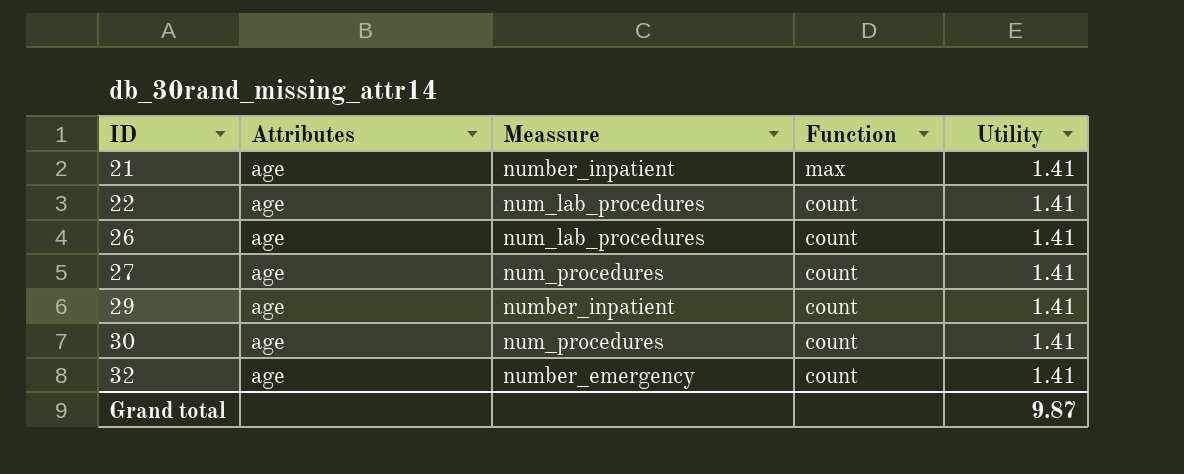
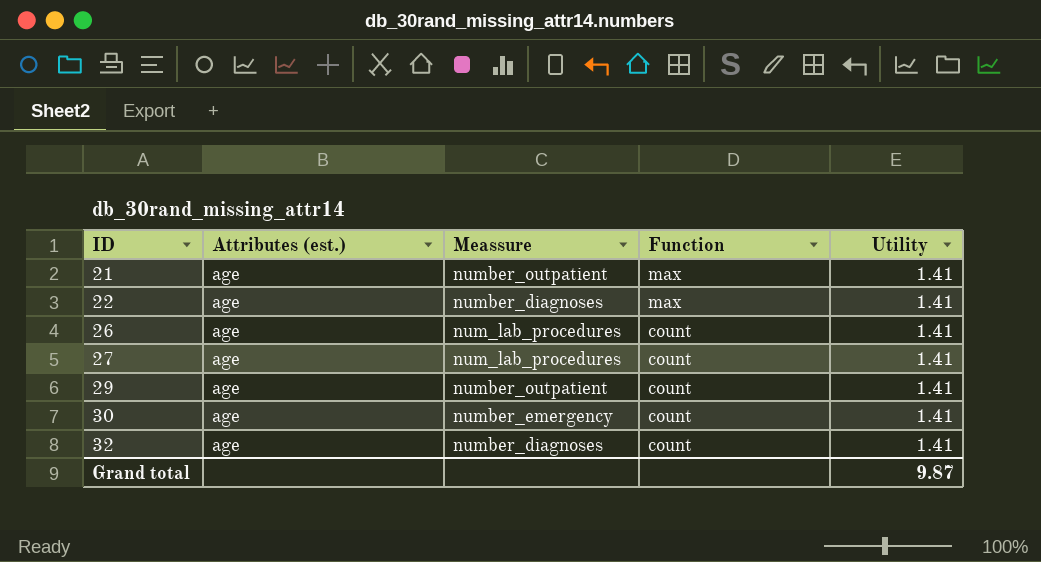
column name: Attributes -> Attributes (est.)
21 | Meassure: number_inpatient -> number_outpatient
22 | Meassure: num_lab_procedures -> number_diagnoses
22 | Function: count -> max
27 | Meassure: num_procedures -> num_lab_procedures
29 | Meassure: number_inpatient -> number_outpatient
30 | Meassure: num_procedures -> number_emergency
32 | Meassure: number_emergency -> number_diagnoses

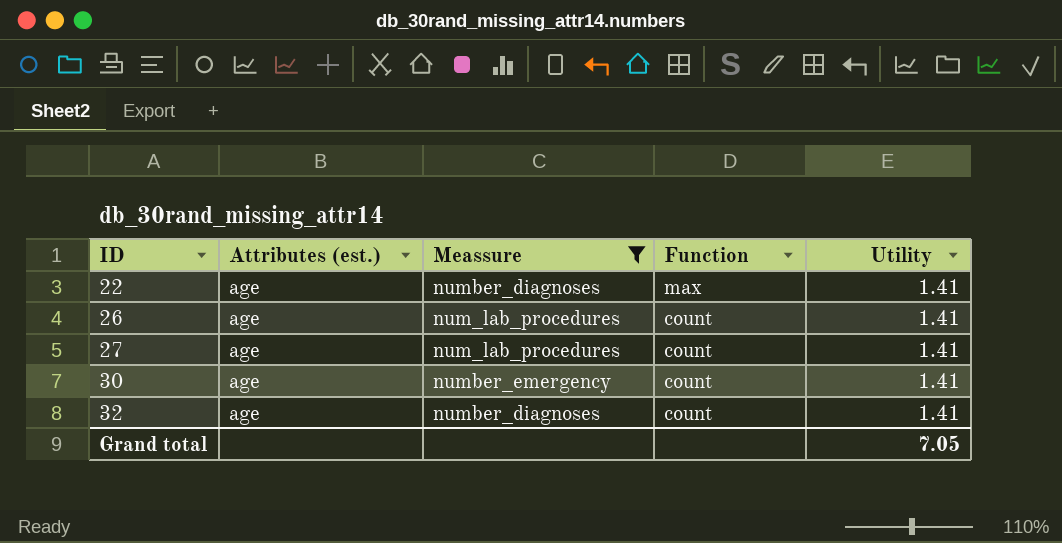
filter: none -> Meassure != number_outpatient
Grand total | Utility: 9.87 -> 7.05

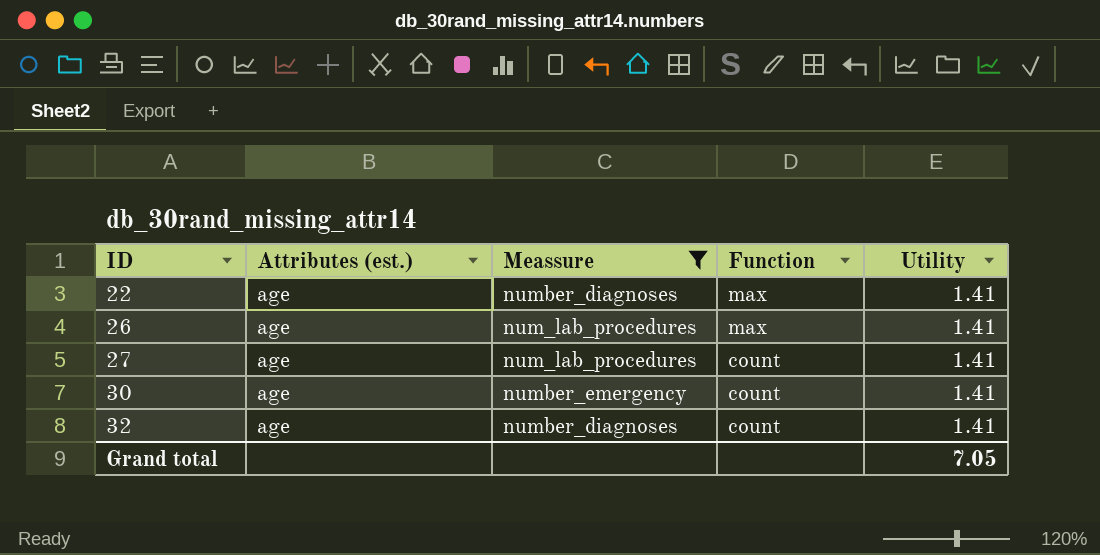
26 | Function: count -> max

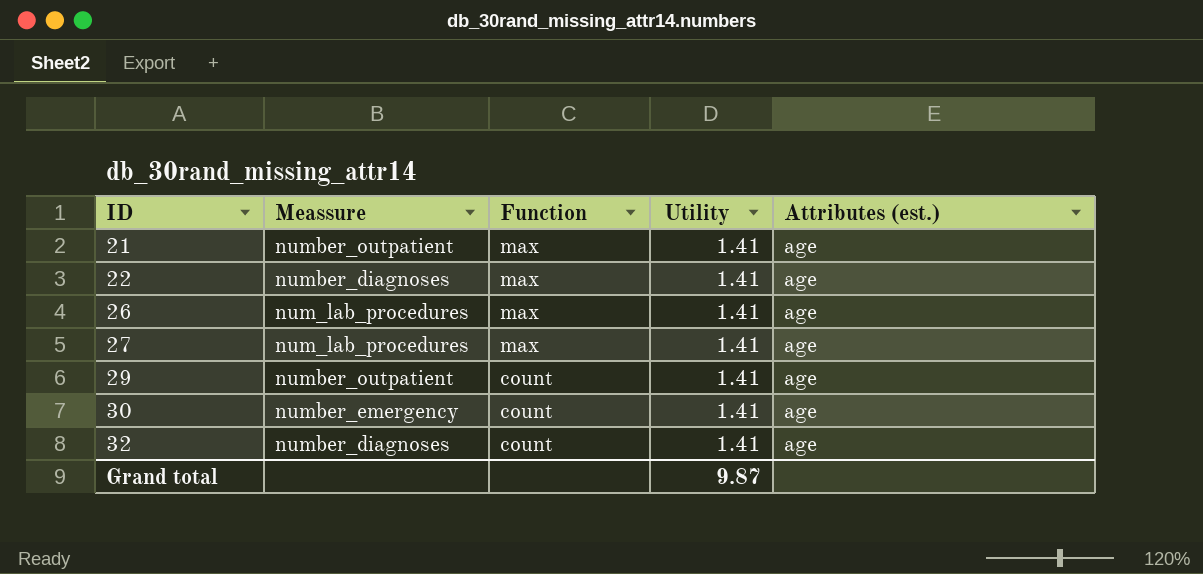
filter: Meassure != number_outpatient -> none
column Attributes (est.) | position: 2 -> 5
27 | Function: count -> max
Grand total | Utility: 7.05 -> 9.87

